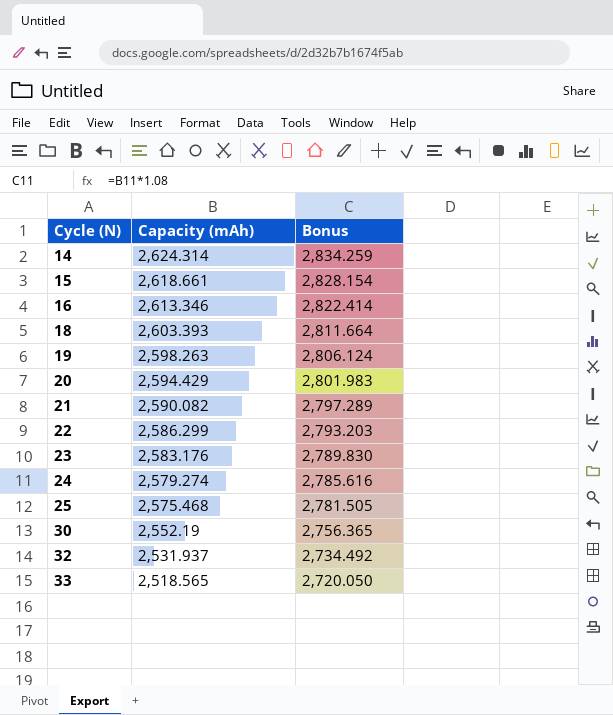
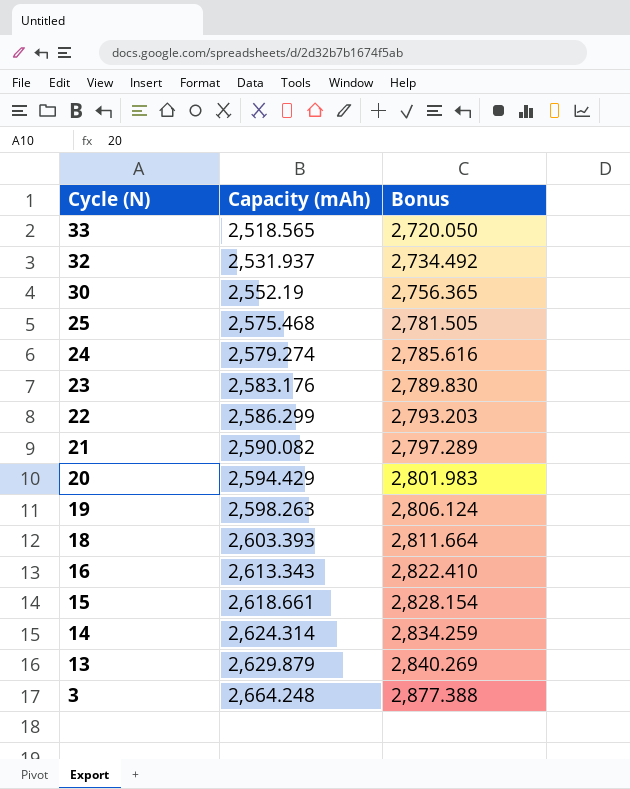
row order: Cycle (N) ascending -> Cycle (N) descending
16 | Capacity (mAh): 2,613.346 -> 2,613.343
16 | Bonus: 2,822.414 -> 2,822.410
row 13: none -> 2,629.879 | 2,840.269
row 3: none -> 2,664.248 | 2,877.388

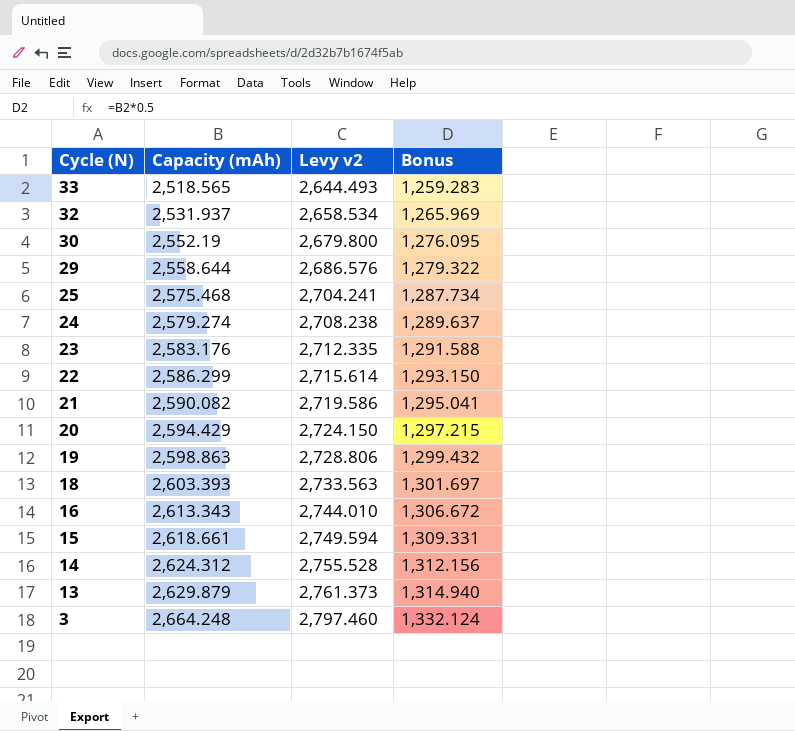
column Levy v2 | formula: none -> [Capacity (mAh)] * 1.05
column Bonus | formula: [Capacity (mAh)] * 1.08 -> [Capacity (mAh)] * 0.5
row 29: none -> 2,558.644 | 2,686.576 | 1,279.322
19 | Capacity (mAh): 2,598.263 -> 2,598.863
14 | Capacity (mAh): 2,624.314 -> 2,624.312

